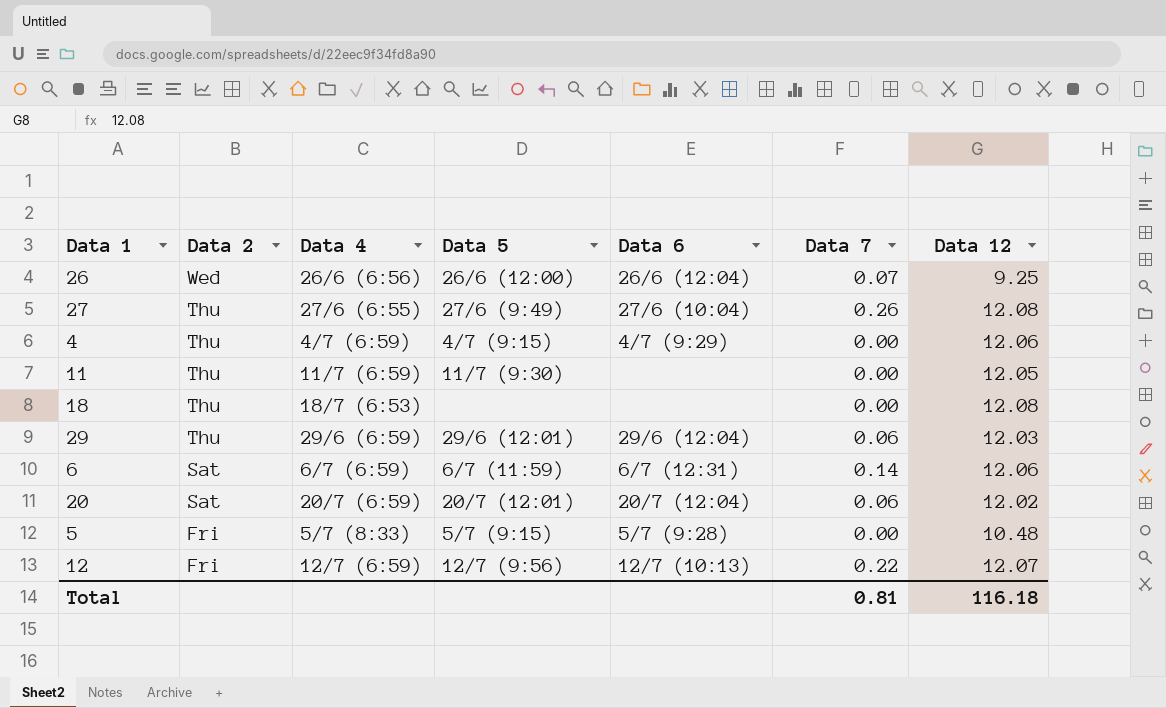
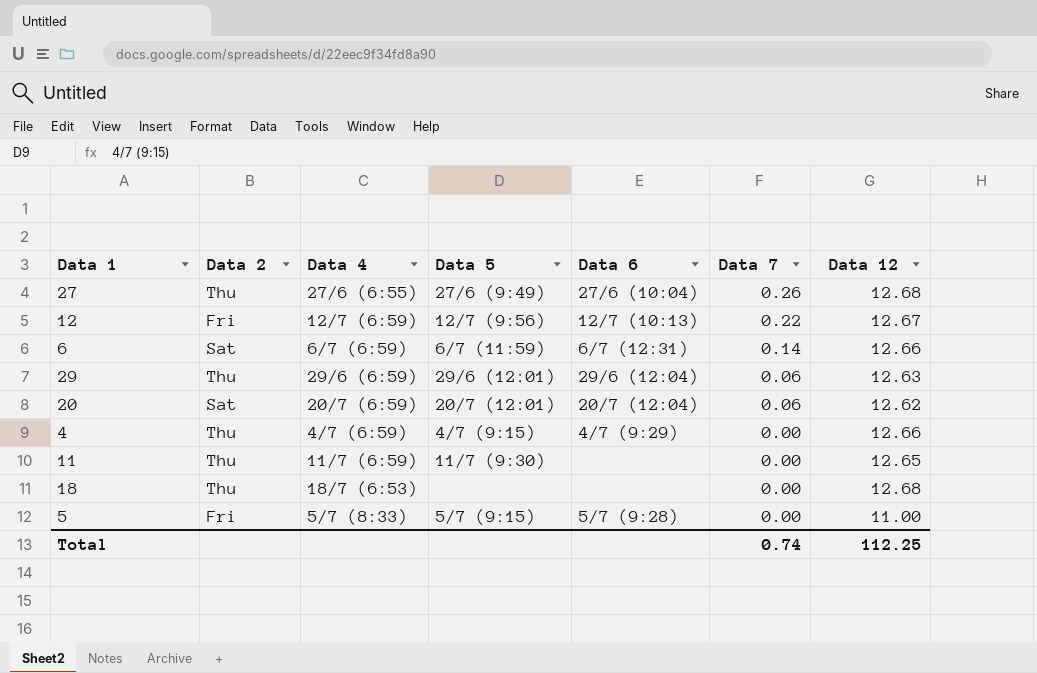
row order: Data 2 descending -> Data 7 descending
row 26: Wed | 26/6 (6:56) | 26/6 (12:00) | 26/6 (12:04) | 0.07 | 9.25 -> none
27 | Data 12: 12.08 -> 12.68
12 | Data 12: 12.07 -> 12.67
6 | Data 12: 12.06 -> 12.66
29 | Data 12: 12.03 -> 12.63
20 | Data 12: 12.02 -> 12.62
4 | Data 12: 12.06 -> 12.66
11 | Data 12: 12.05 -> 12.65
18 | Data 12: 12.08 -> 12.68
5 | Data 12: 10.48 -> 11.00
Total | Data 7: 0.81 -> 0.74
Total | Data 12: 116.18 -> 112.25

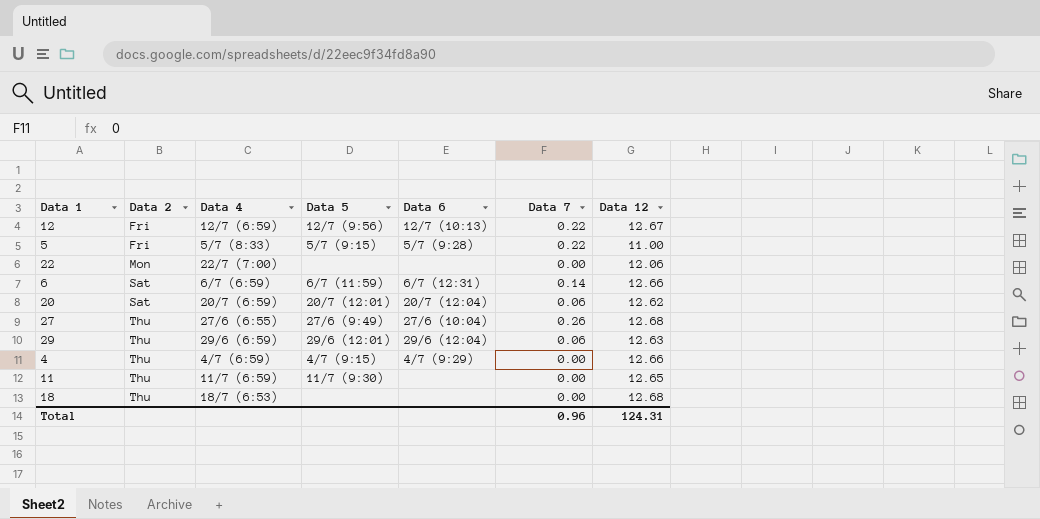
row order: Data 7 descending -> Data 2 ascending
5 | Data 7: 0.00 -> 0.22
row 22: none -> Mon | 22/7 (7:00) | none | none | 0.00 | 12.06
Total | Data 7: 0.74 -> 0.96
Total | Data 12: 112.25 -> 124.31

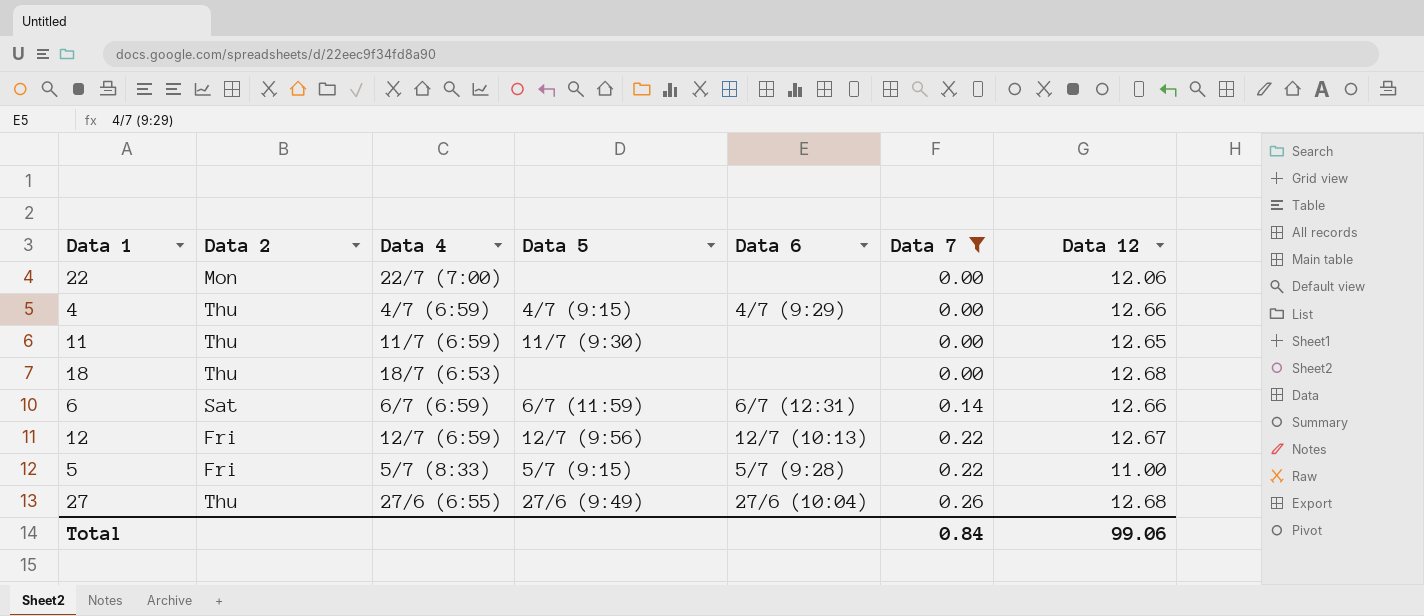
filter: none -> Data 7 != 0.06
row order: Data 2 ascending -> Data 7 ascending
Total | Data 7: 0.96 -> 0.84
Total | Data 12: 124.31 -> 99.06

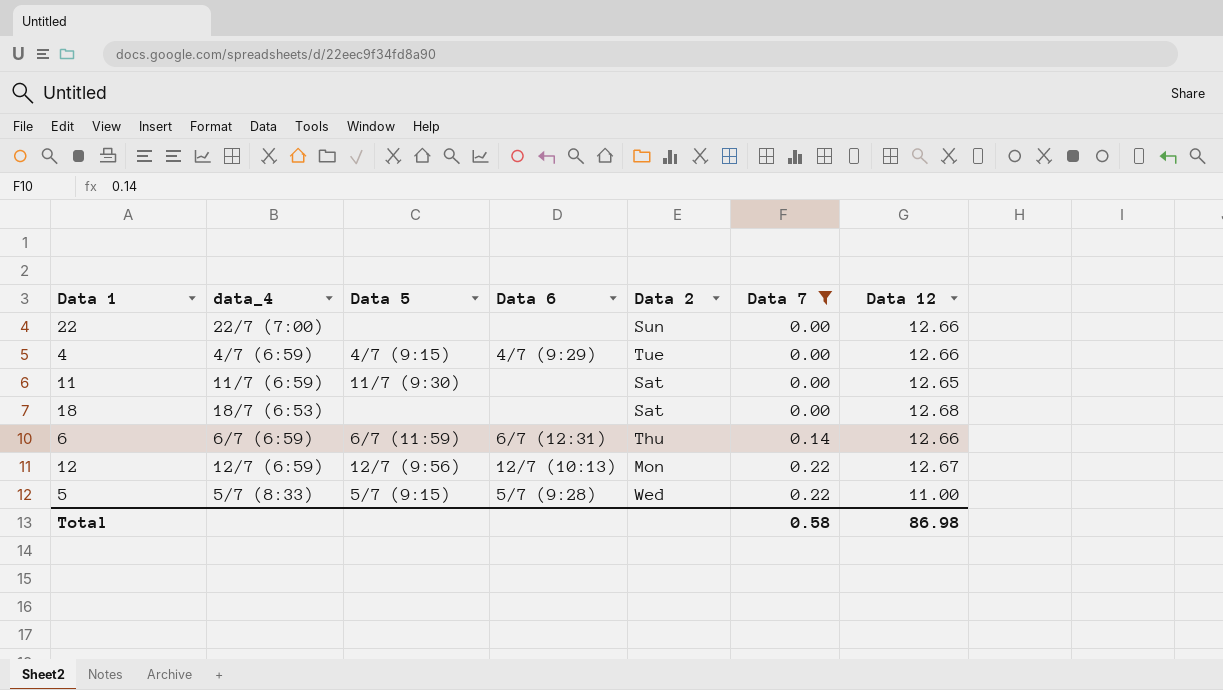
column name: Data 4 -> data_4
column Data 2 | position: 2 -> 5
row 27: Thu | 27/6 (6:55) | 27/6 (9:49) | 27/6 (10:04) | 0.26 | 12.68 -> none
22 | Data 2: Mon -> Sun
22 | Data 12: 12.06 -> 12.66
4 | Data 2: Thu -> Tue
11 | Data 2: Thu -> Sat
18 | Data 2: Thu -> Sat
6 | Data 2: Sat -> Thu
12 | Data 2: Fri -> Mon
5 | Data 2: Fri -> Wed
Total | Data 7: 0.84 -> 0.58
Total | Data 12: 99.06 -> 86.98

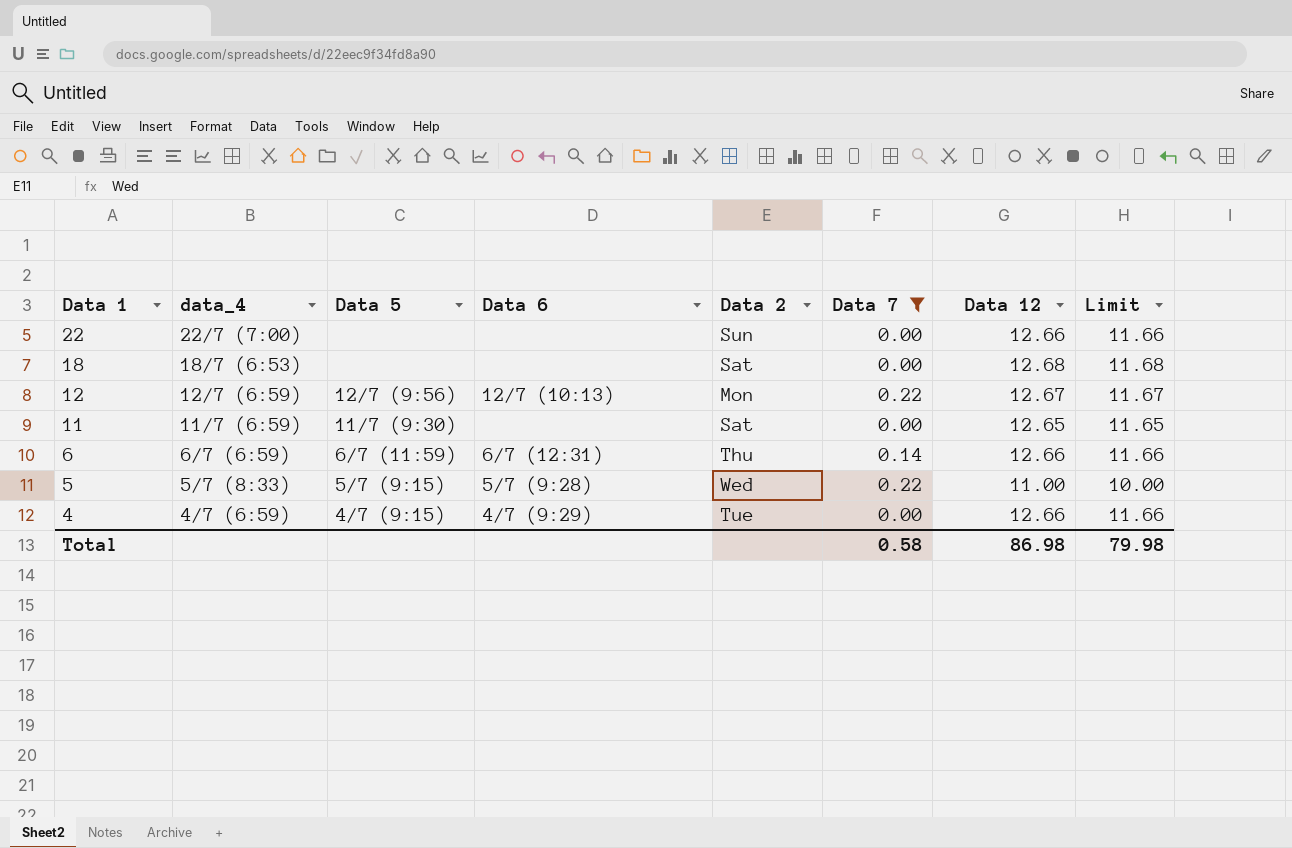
row order: Data 7 ascending -> Data 1 descending
column Limit | formula: none -> [Data 12] - 1

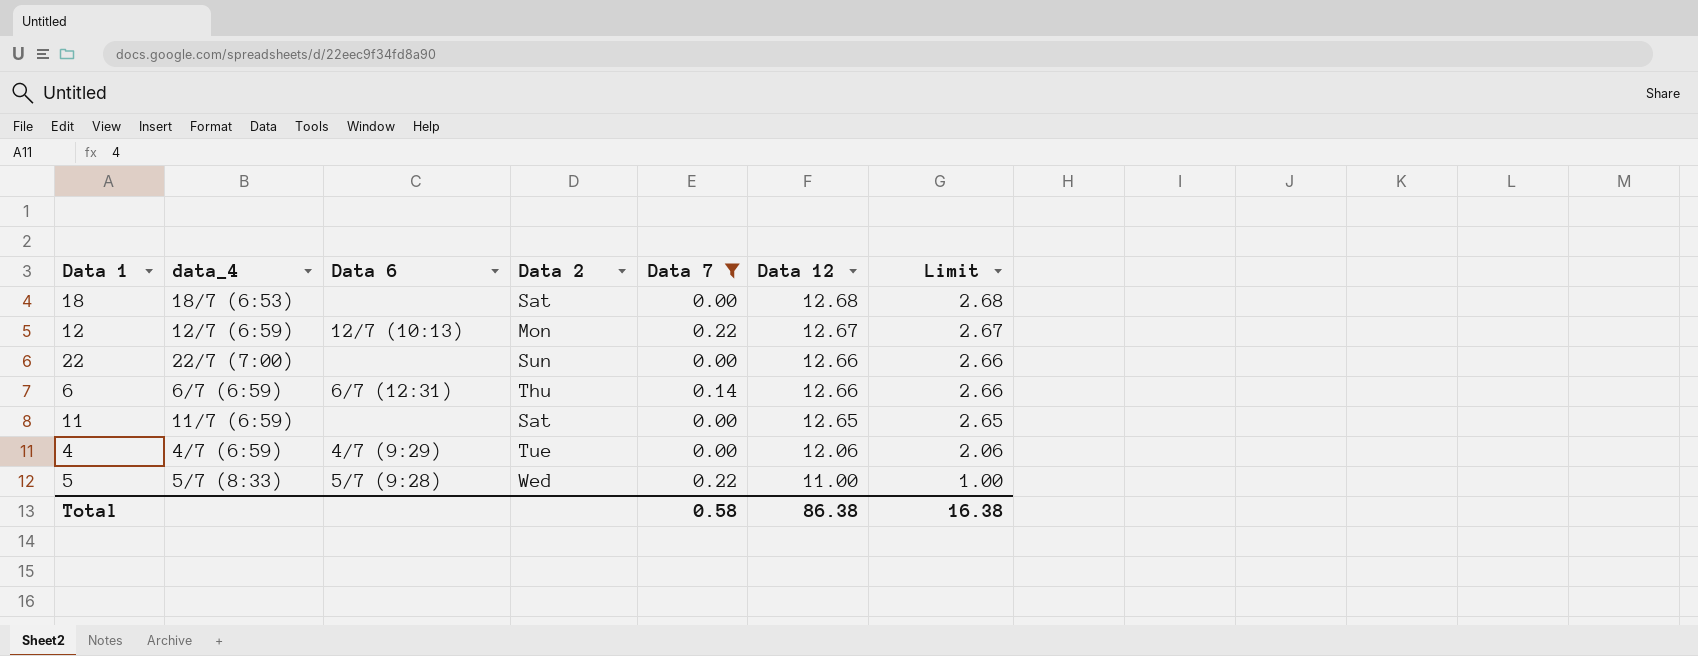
row order: Data 1 descending -> Data 12 descending
column Data 5 | position: 3 -> none
column Limit | formula: [Data 12] - 1 -> [Data 12] - 10
4 | Data 12: 12.66 -> 12.06
Total | Data 12: 86.98 -> 86.38
Total | Limit: 79.98 -> 16.38

